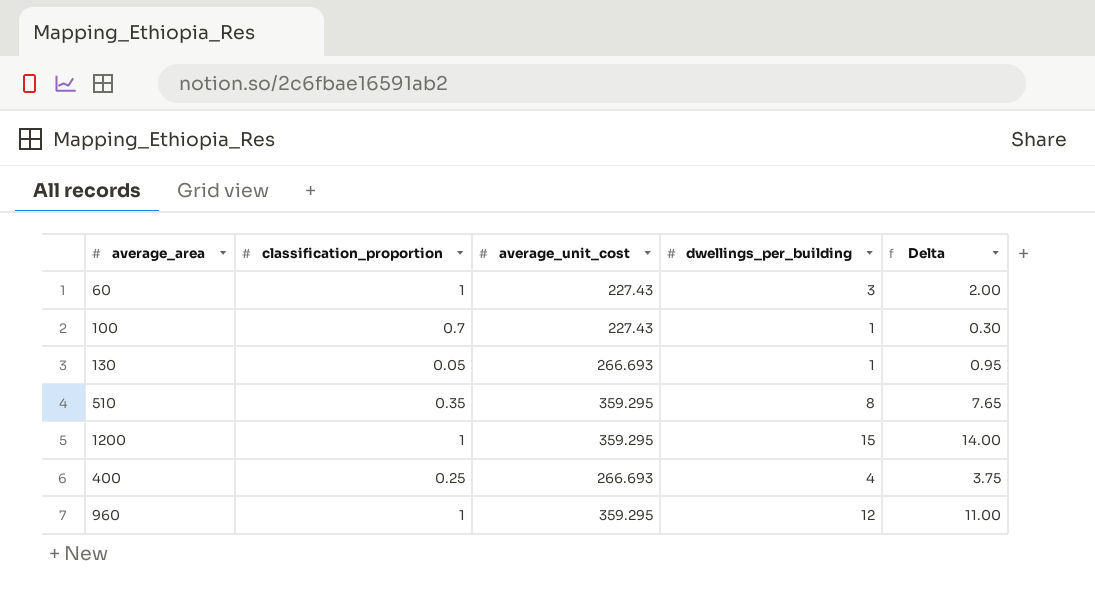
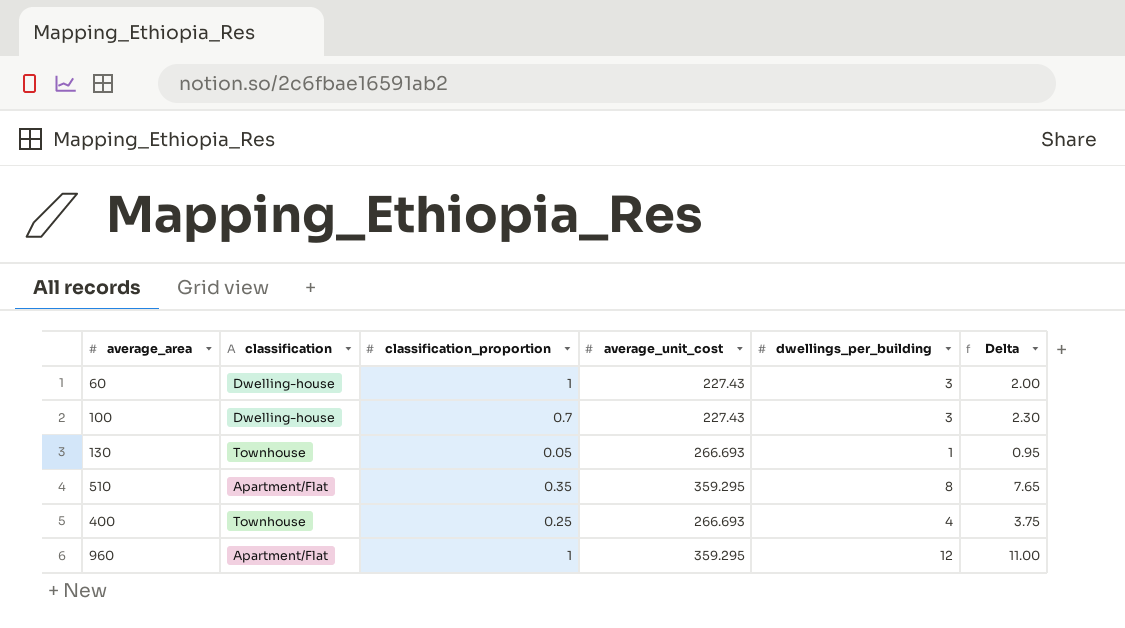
column classification | position: none -> 2
row 1200: 1 | 359.295 | 15 | 14.00 -> none
100 | dwellings_per_building: 1 -> 3
100 | Delta: 0.30 -> 2.30

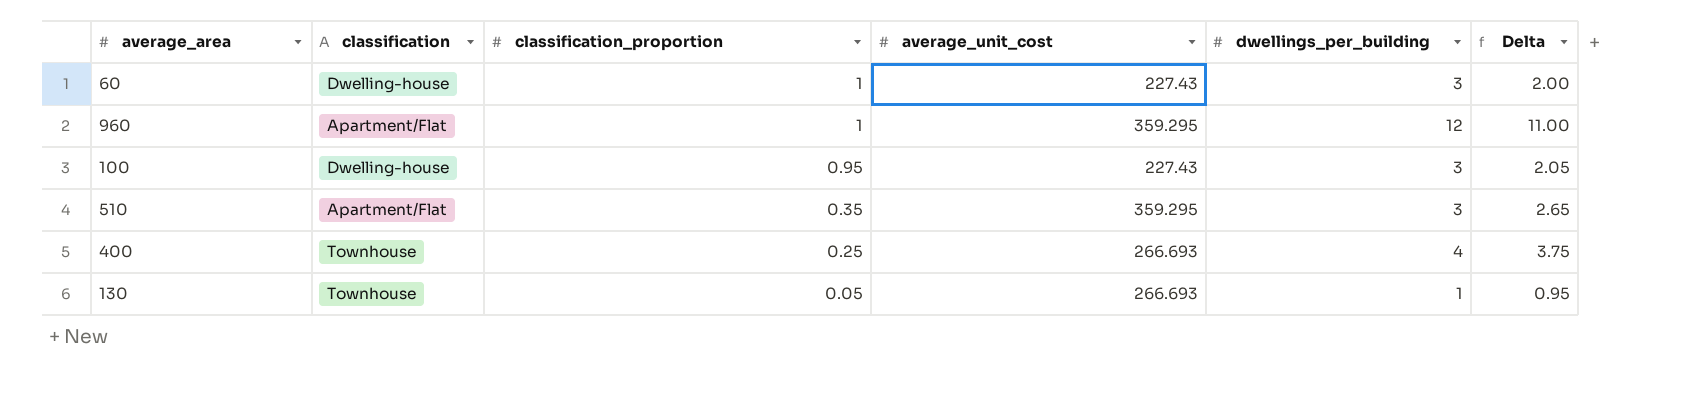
row order: none -> classification_proportion descending
100 | classification_proportion: 0.7 -> 0.95
100 | Delta: 2.30 -> 2.05
510 | dwellings_per_building: 8 -> 3
510 | Delta: 7.65 -> 2.65

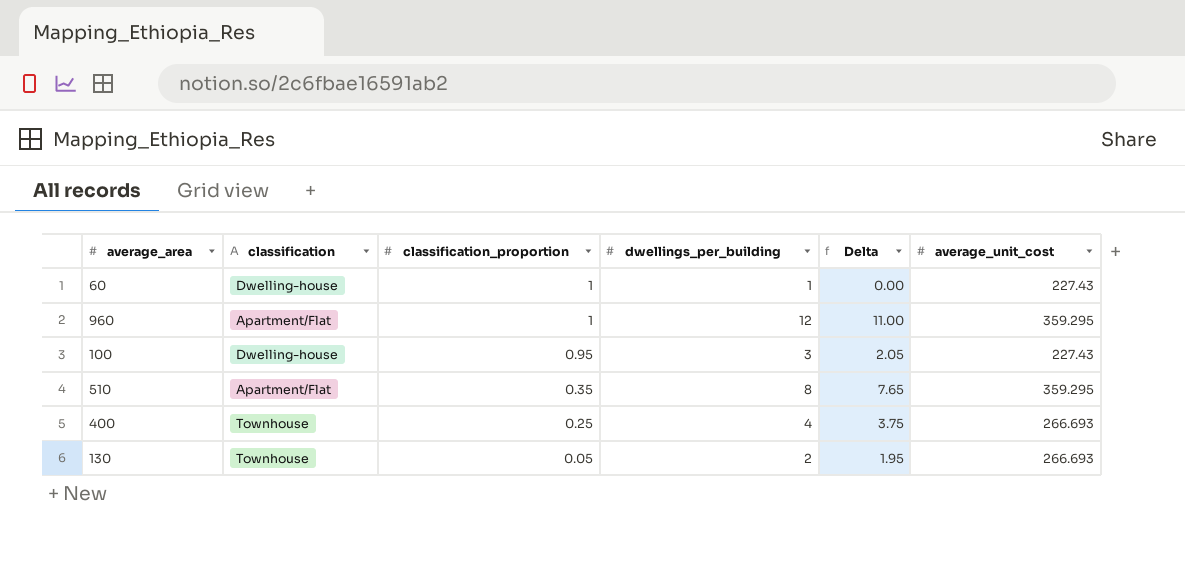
column average_unit_cost | position: 4 -> 6
60 | dwellings_per_building: 3 -> 1
60 | Delta: 2.00 -> 0.00
510 | dwellings_per_building: 3 -> 8
510 | Delta: 2.65 -> 7.65
130 | dwellings_per_building: 1 -> 2
130 | Delta: 0.95 -> 1.95

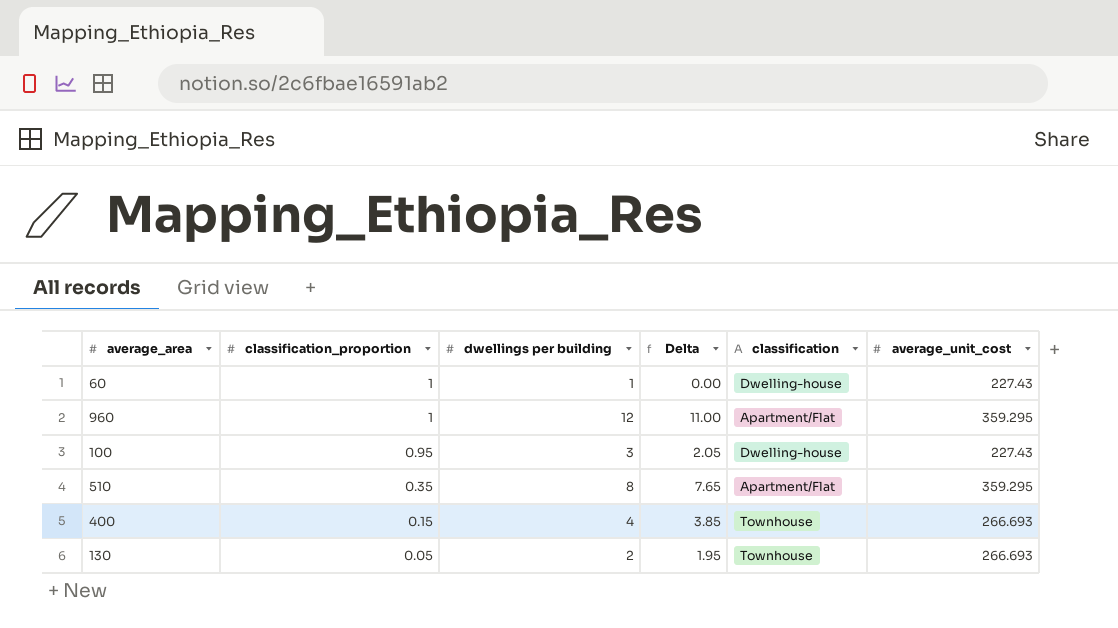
column name: dwellings_per_building -> dwellings per building
column classification | position: 2 -> 5
400 | classification_proportion: 0.25 -> 0.15
400 | Delta: 3.75 -> 3.85

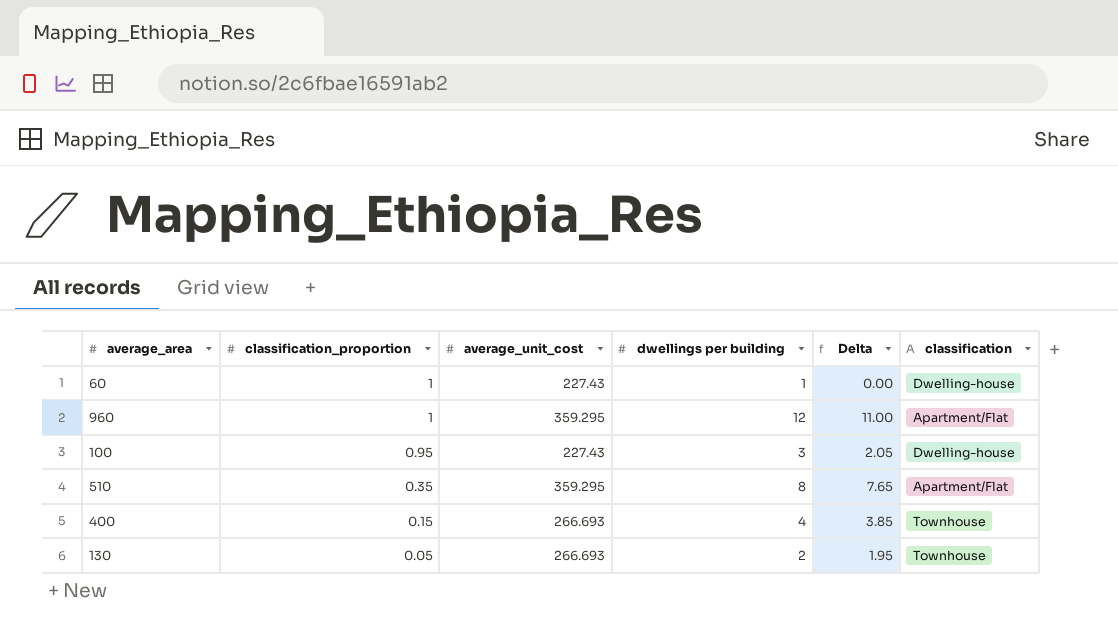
column average_unit_cost | position: 6 -> 3

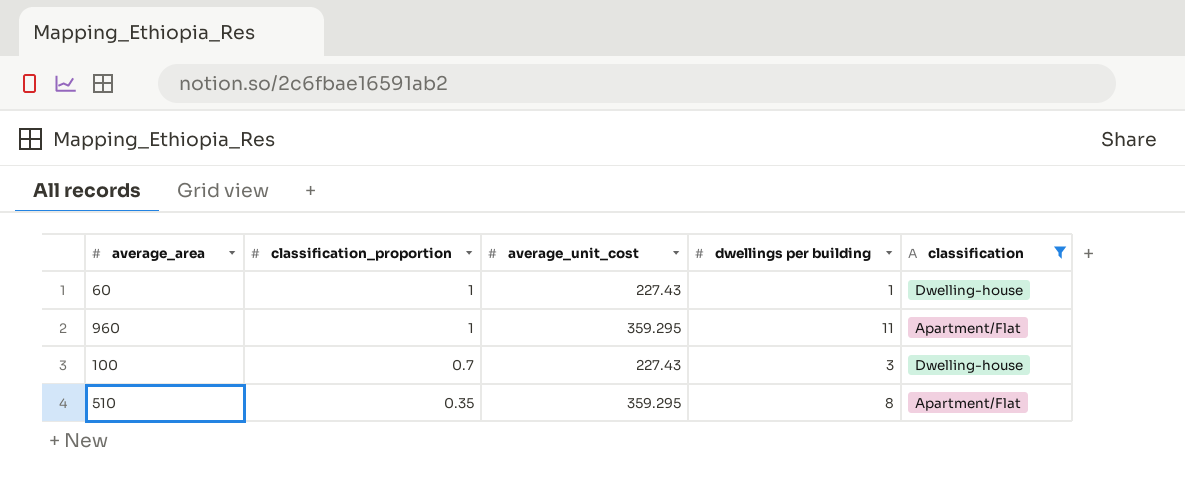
filter: none -> classification != Townhouse
column Delta | formula: [dwellings per building] - [classification_proportion] -> none
960 | dwellings per building: 12 -> 11
100 | classification_proportion: 0.95 -> 0.7

